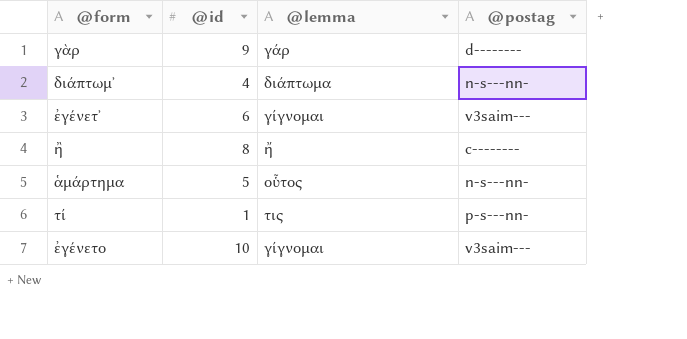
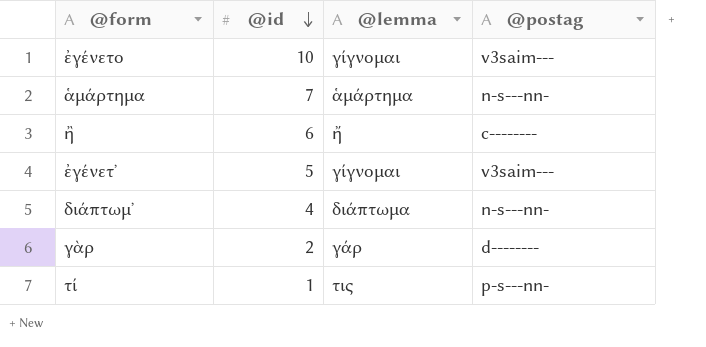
row order: none -> @id descending
ἁμάρτημα | @id: 5 -> 7
ἁμάρτημα | @lemma: οὗτος -> ἁμάρτημα
ἢ | @id: 8 -> 6
ἐγένετ᾽ | @id: 6 -> 5
γὰρ | @id: 9 -> 2

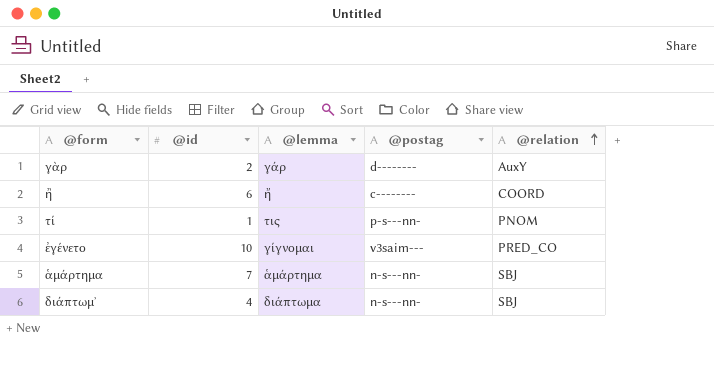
row order: @id descending -> @relation ascending
column @relation | position: none -> 5
row ἐγένετ᾽: 5 | γίγνομαι | v3saim--- -> none

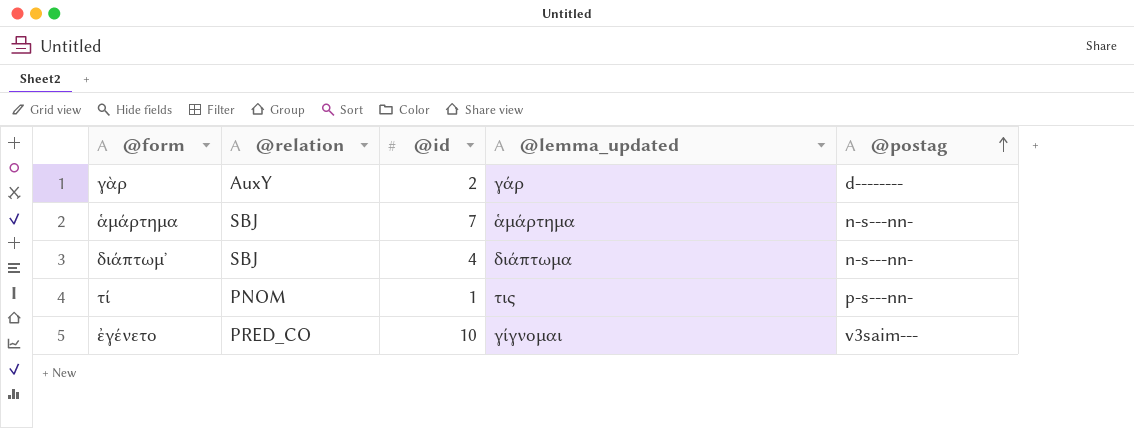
row order: @relation ascending -> @postag ascending
column @relation | position: 5 -> 2
column name: @lemma -> @lemma_updated
row ἢ: 6 | ἤ | c-------- | COORD -> none

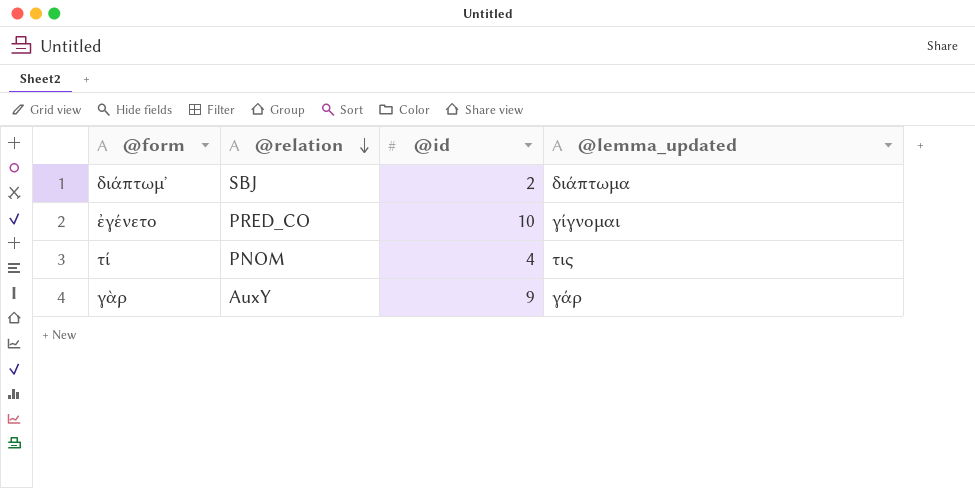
row order: @postag ascending -> @relation descending
column @postag | position: 5 -> none
row ἁμάρτημα: SBJ | 7 | ἁμάρτημα | n-s---nn- -> none
διάπτωμ᾽ | @id: 4 -> 2
τί | @id: 1 -> 4
γὰρ | @id: 2 -> 9

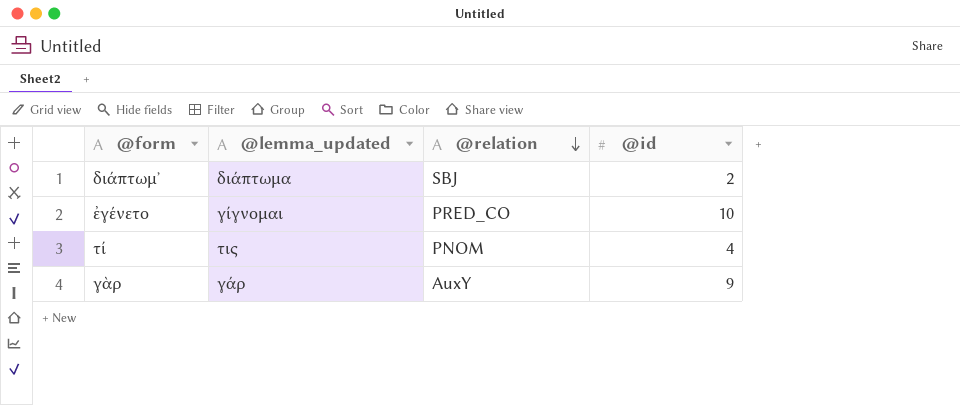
column @lemma_updated | position: 4 -> 2

